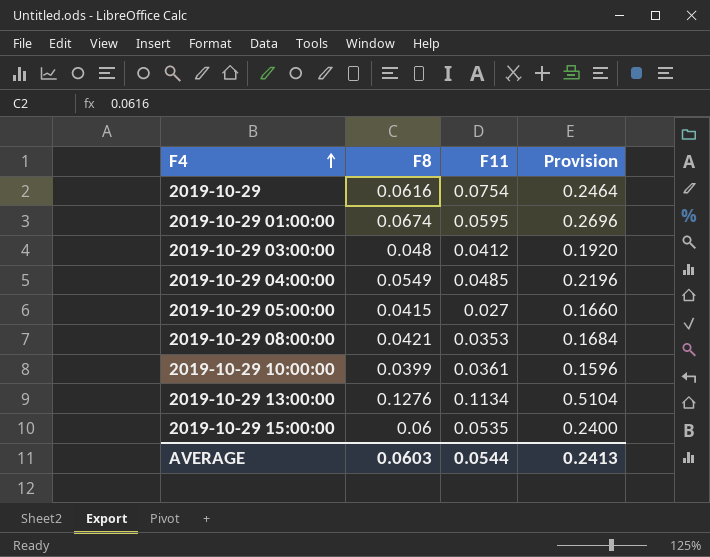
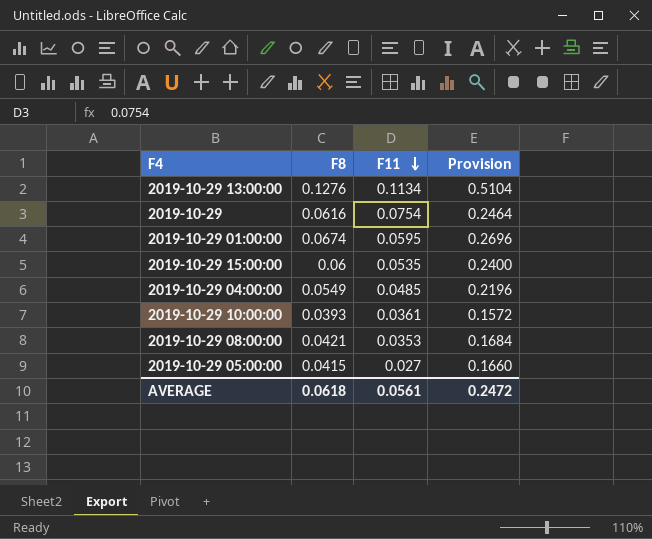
row order: F4 ascending -> F11 descending
row 2019-10-29 03:00:00: 0.048 | 0.0412 | 0.1920 -> none
2019-10-29 10:00:00 | F8: 0.0399 -> 0.0393
2019-10-29 10:00:00 | Provision: 0.1596 -> 0.1572
AVERAGE | F8: 0.0603 -> 0.0618
AVERAGE | F11: 0.0544 -> 0.0561
AVERAGE | Provision: 0.2413 -> 0.2472

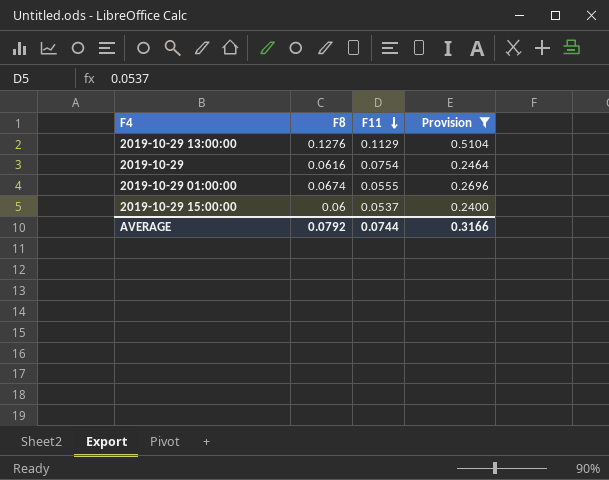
filter: none -> Provision >= 0.2400
2019-10-29 13:00:00 | F11: 0.1134 -> 0.1129
2019-10-29 01:00:00 | F11: 0.0595 -> 0.0555
2019-10-29 15:00:00 | F11: 0.0535 -> 0.0537
AVERAGE | F8: 0.0618 -> 0.0792
AVERAGE | F11: 0.0561 -> 0.0744
AVERAGE | Provision: 0.2472 -> 0.3166

